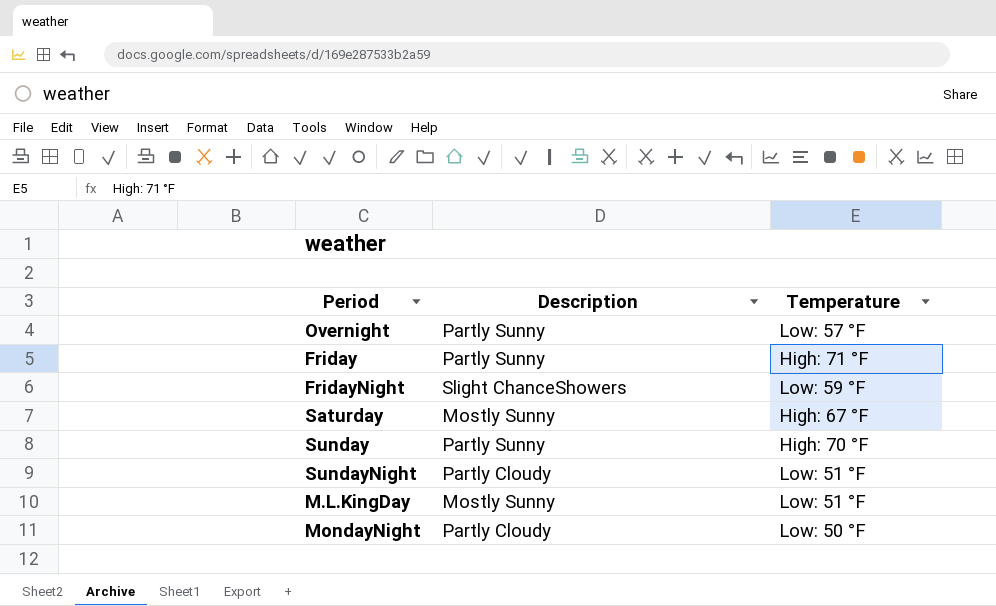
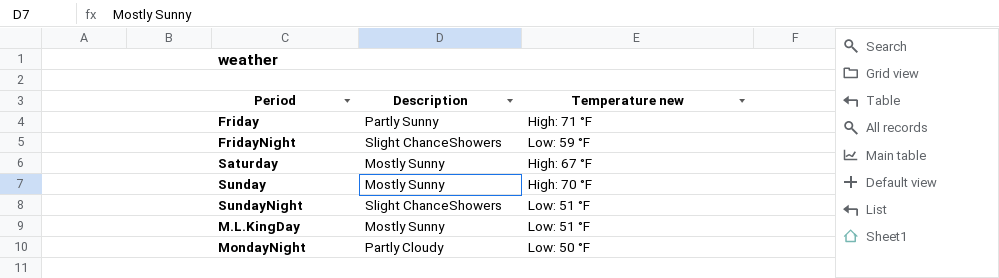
column name: Temperature -> Temperature new
row Overnight: Partly Sunny | Low: 57 °F -> none
Sunday | Description: Partly Sunny -> Mostly Sunny
SundayNight | Description: Partly Cloudy -> Slight ChanceShowers

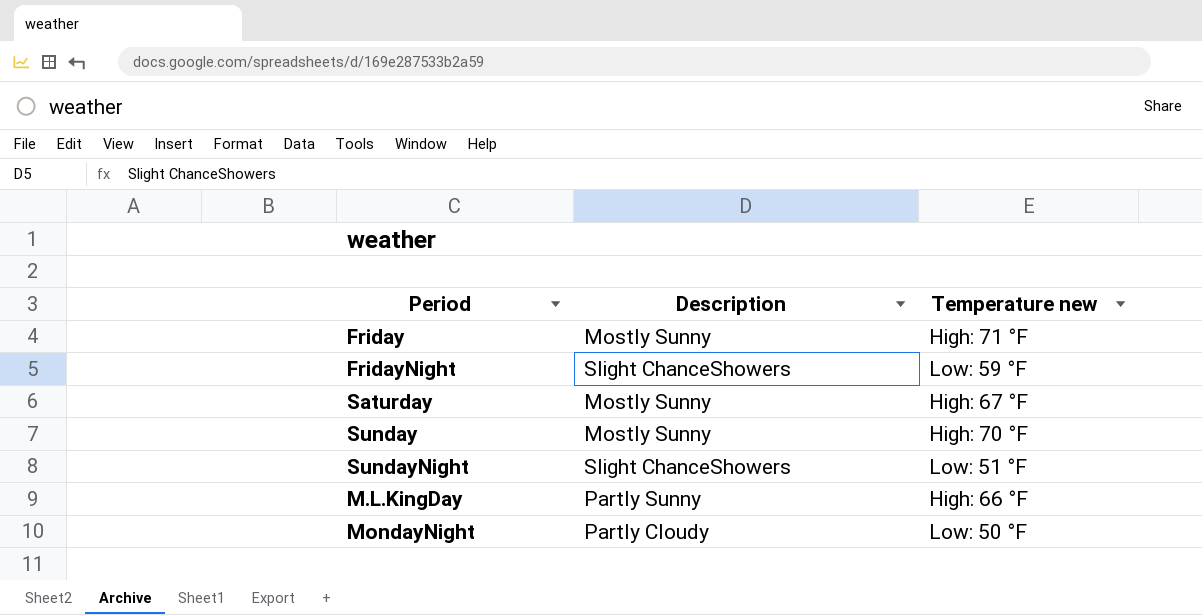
Friday | Description: Partly Sunny -> Mostly Sunny
M.L.KingDay | Description: Mostly Sunny -> Partly Sunny
M.L.KingDay | Temperature new: Low: 51 °F -> High: 66 °F

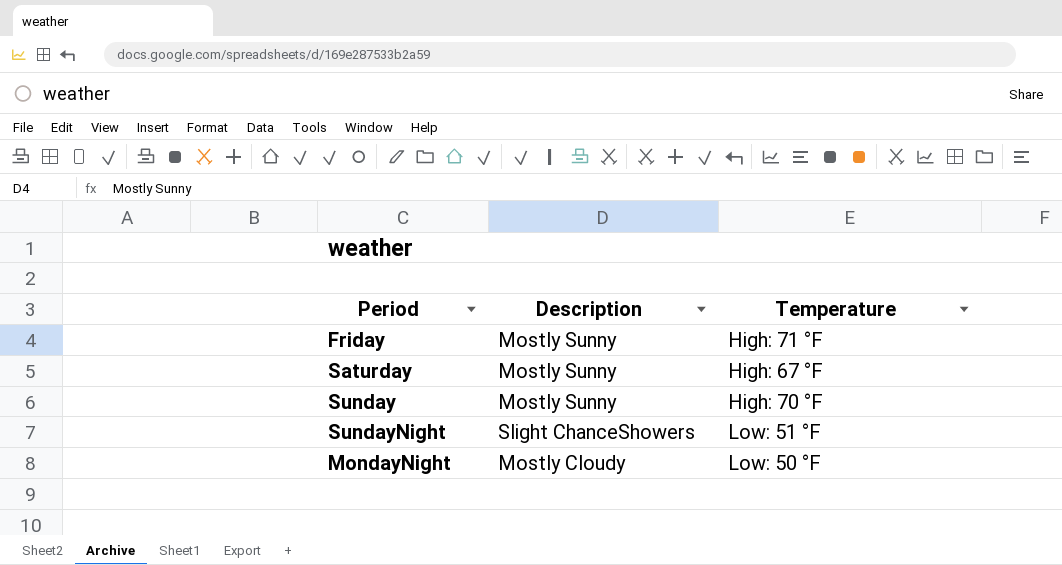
column name: Temperature new -> Temperature
row FridayNight: Slight ChanceShowers | Low: 59 °F -> none
row M.L.KingDay: Partly Sunny | High: 66 °F -> none
MondayNight | Description: Partly Cloudy -> Mostly Cloudy

